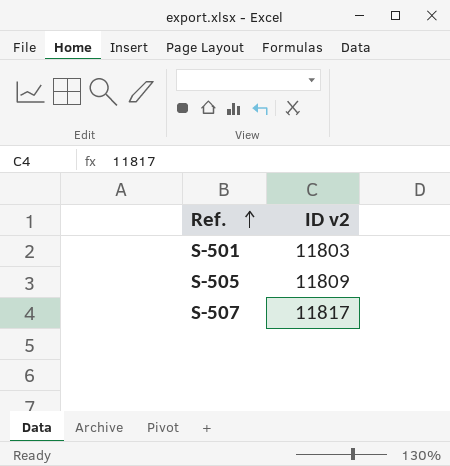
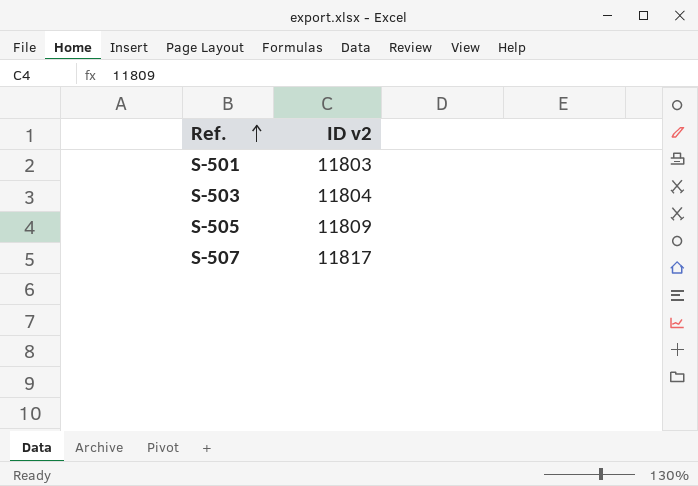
row S-503: none -> 11804

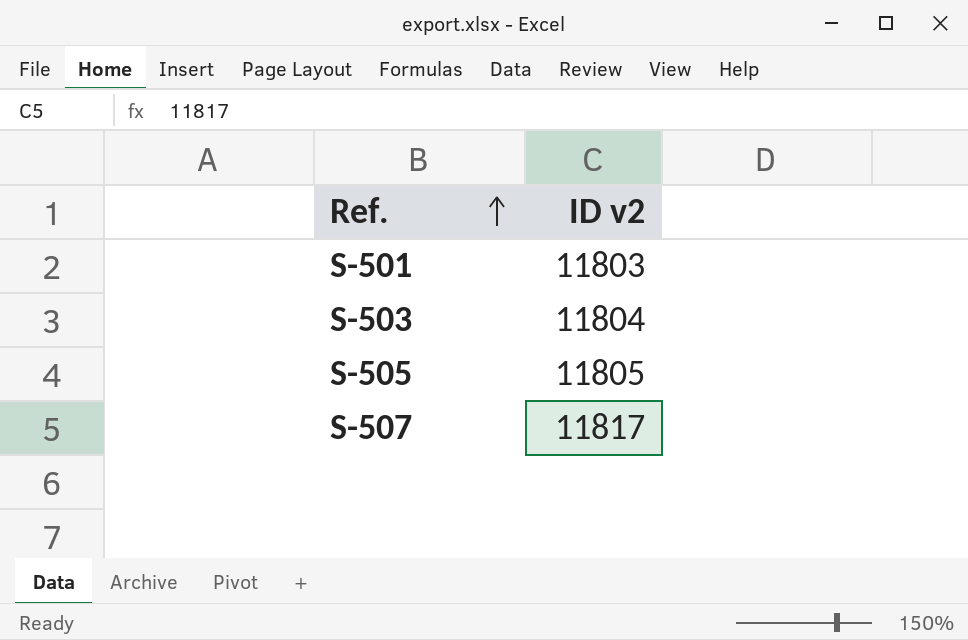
S-505 | ID v2: 11809 -> 11805

